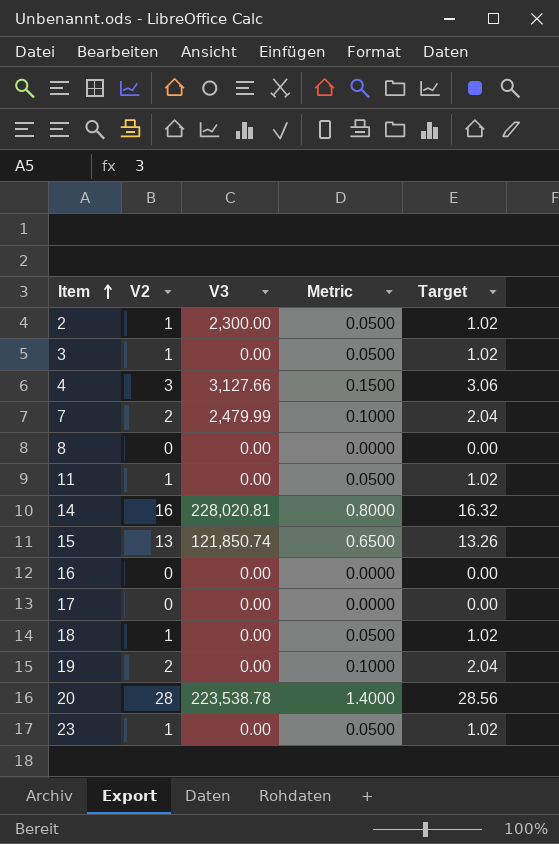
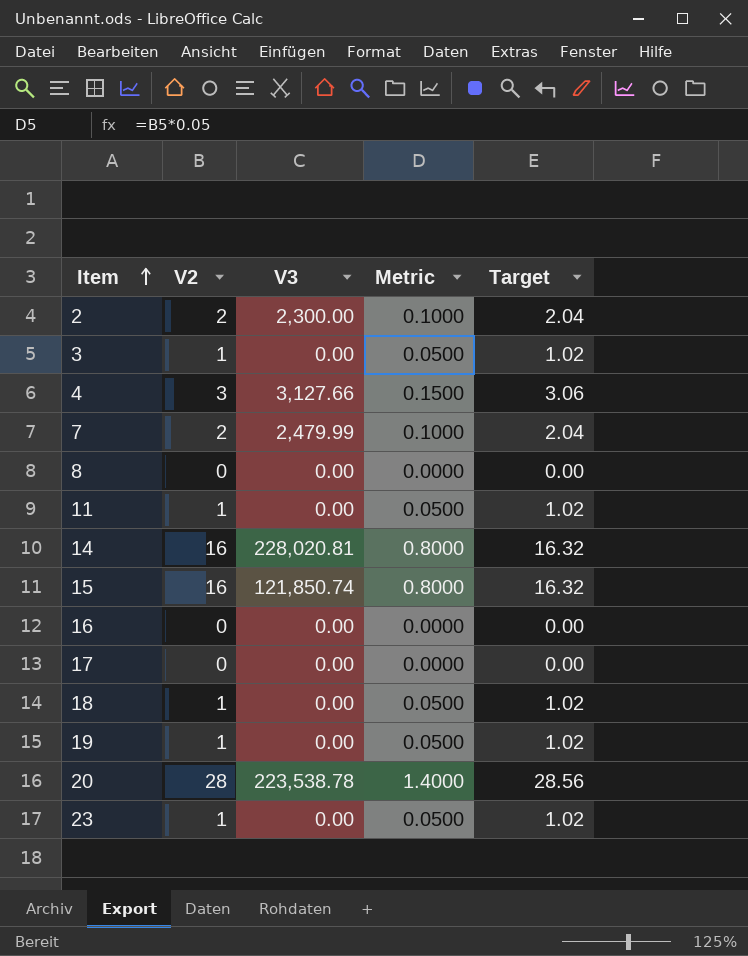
2 | V2: 1 -> 2
2 | Metric: 0.0500 -> 0.1000
2 | Target: 1.02 -> 2.04
15 | V2: 13 -> 16
15 | Metric: 0.6500 -> 0.8000
15 | Target: 13.26 -> 16.32
19 | V2: 2 -> 1
19 | Metric: 0.1000 -> 0.0500
19 | Target: 2.04 -> 1.02

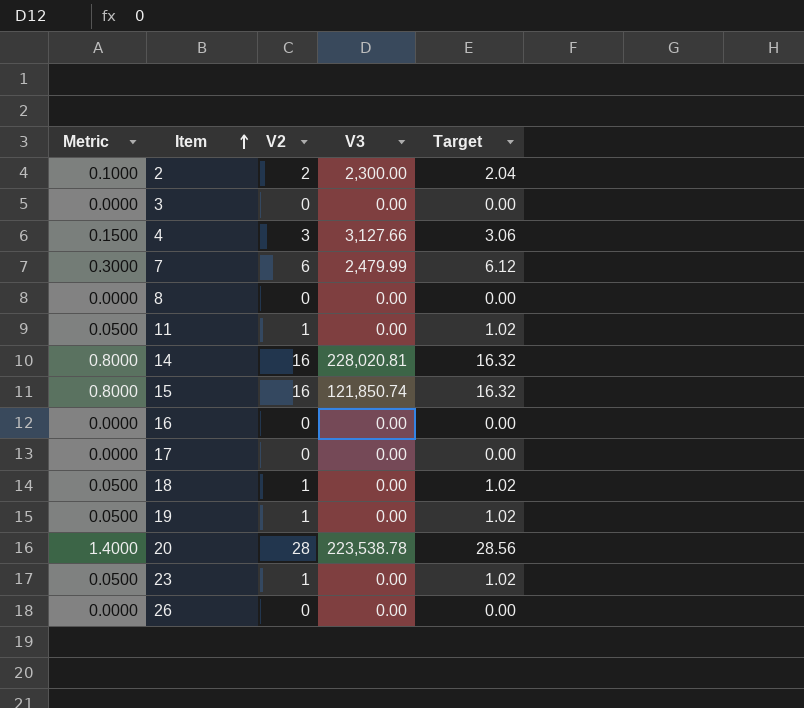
column Metric | position: 4 -> 1
3 | Metric: 0.0500 -> 0.0000
3 | V2: 1 -> 0
3 | Target: 1.02 -> 0.00
7 | Metric: 0.1000 -> 0.3000
7 | V2: 2 -> 6
7 | Target: 2.04 -> 6.12
row 26: none -> 0.0000 | 0 | 0.00 | 0.00

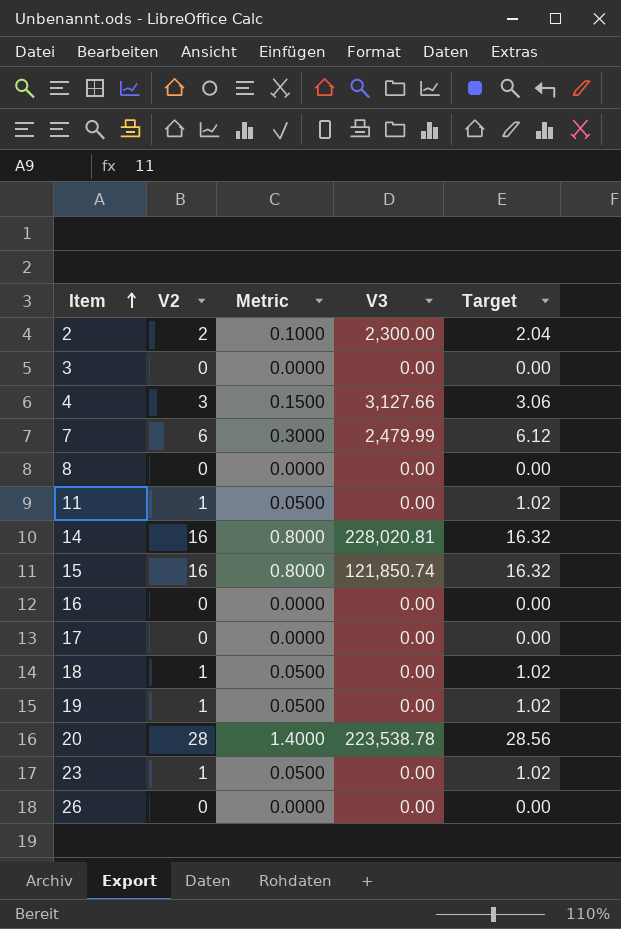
column Metric | position: 1 -> 3

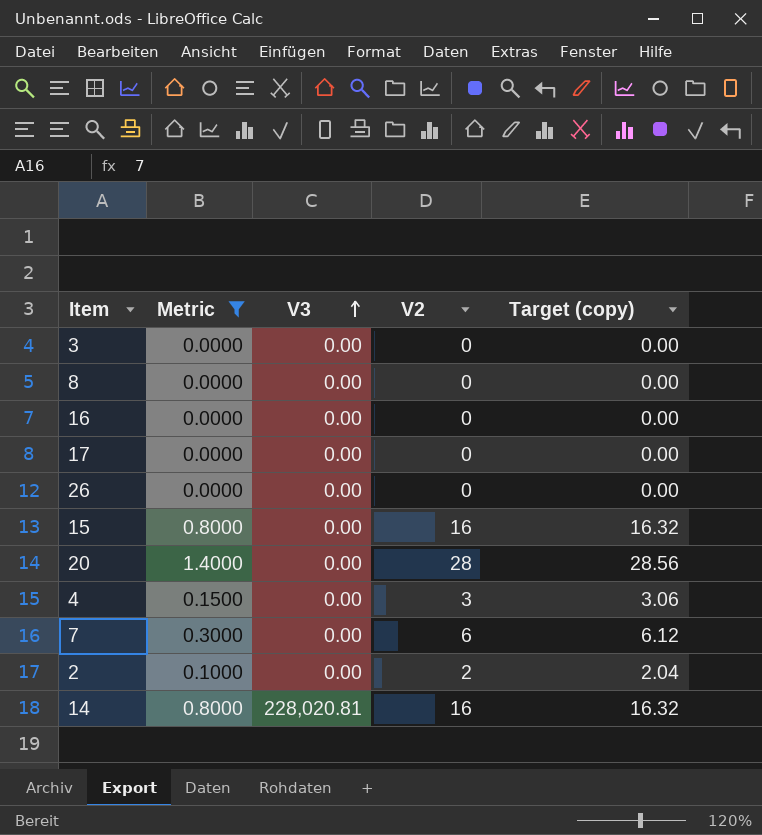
filter: none -> Metric != 0.0500
row order: Item ascending -> V3 ascending
column V2 | position: 2 -> 4
column name: Target -> Target (copy)
15 | V3: 121,850.74 -> 0.00
20 | V3: 223,538.78 -> 0.00
4 | V3: 3,127.66 -> 0.00
7 | V3: 2,479.99 -> 0.00
2 | V3: 2,300.00 -> 0.00

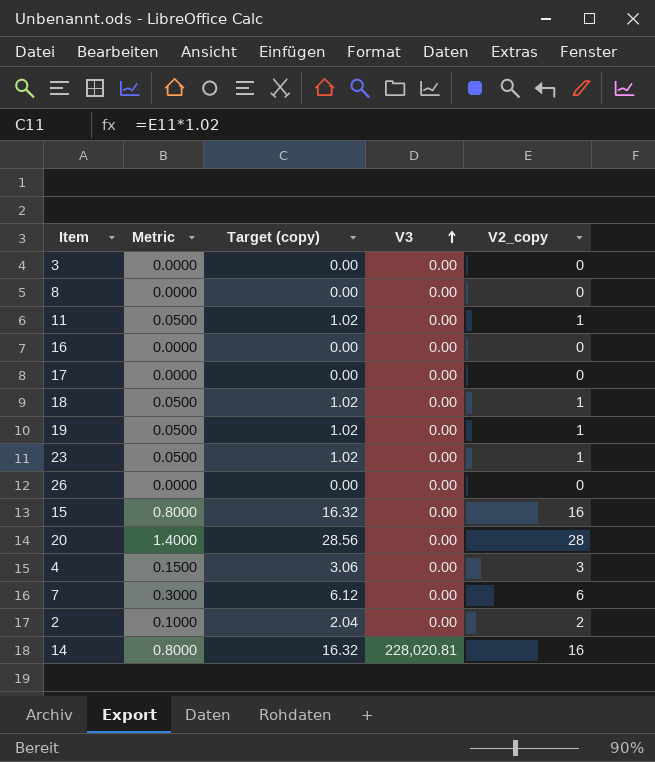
filter: Metric != 0.0500 -> none
column Target (copy) | position: 5 -> 3
column name: V2 -> V2_copy

